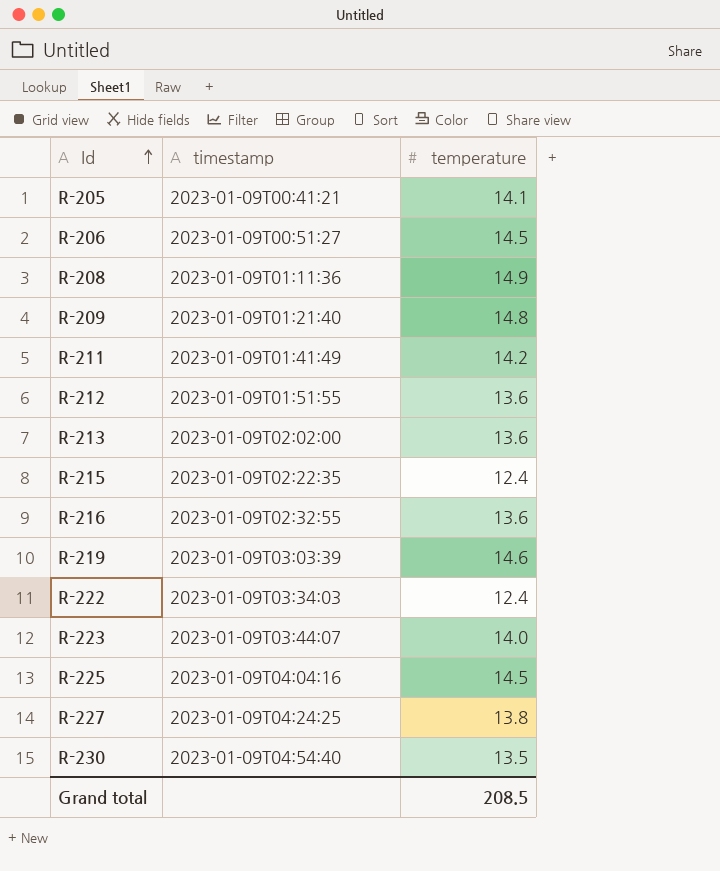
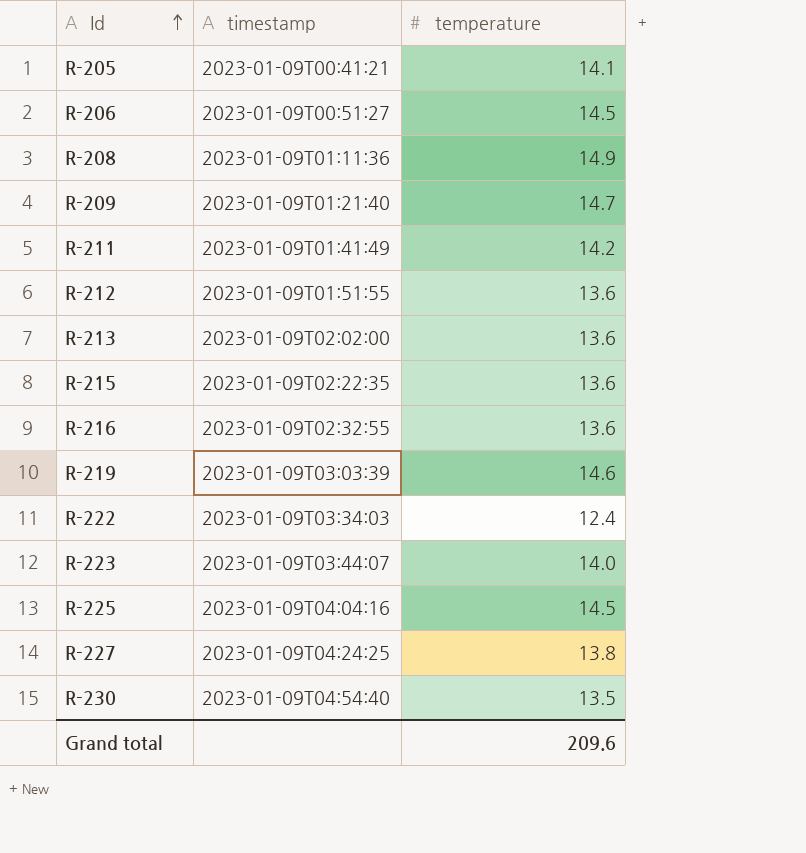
R-209 | temperature: 14.8 -> 14.7
R-215 | temperature: 12.4 -> 13.6
Grand total | temperature: 208.5 -> 209.6

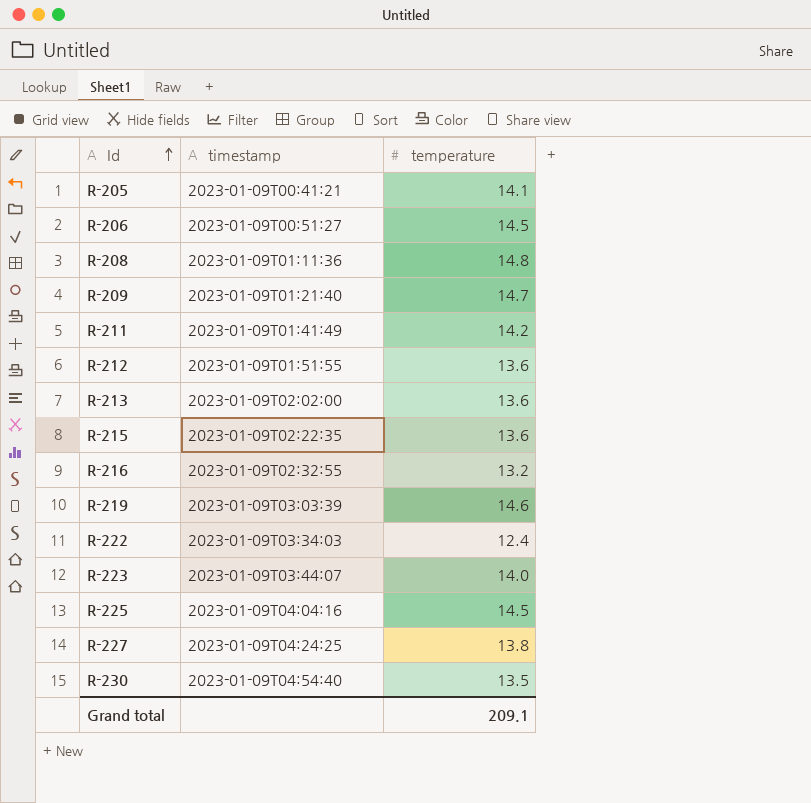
R-208 | temperature: 14.9 -> 14.8
R-216 | temperature: 13.6 -> 13.2
Grand total | temperature: 209.6 -> 209.1

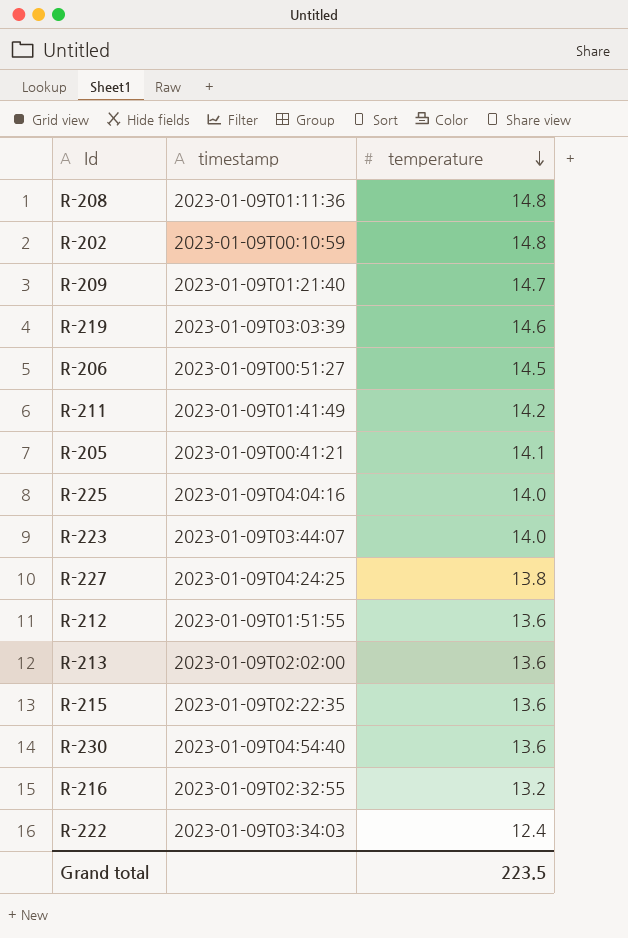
row order: Id ascending -> temperature descending
row R-202: none -> 2023-01-09T00:10:59 | 14.8
R-225 | temperature: 14.5 -> 14.0
R-230 | temperature: 13.5 -> 13.6
Grand total | temperature: 209.1 -> 223.5

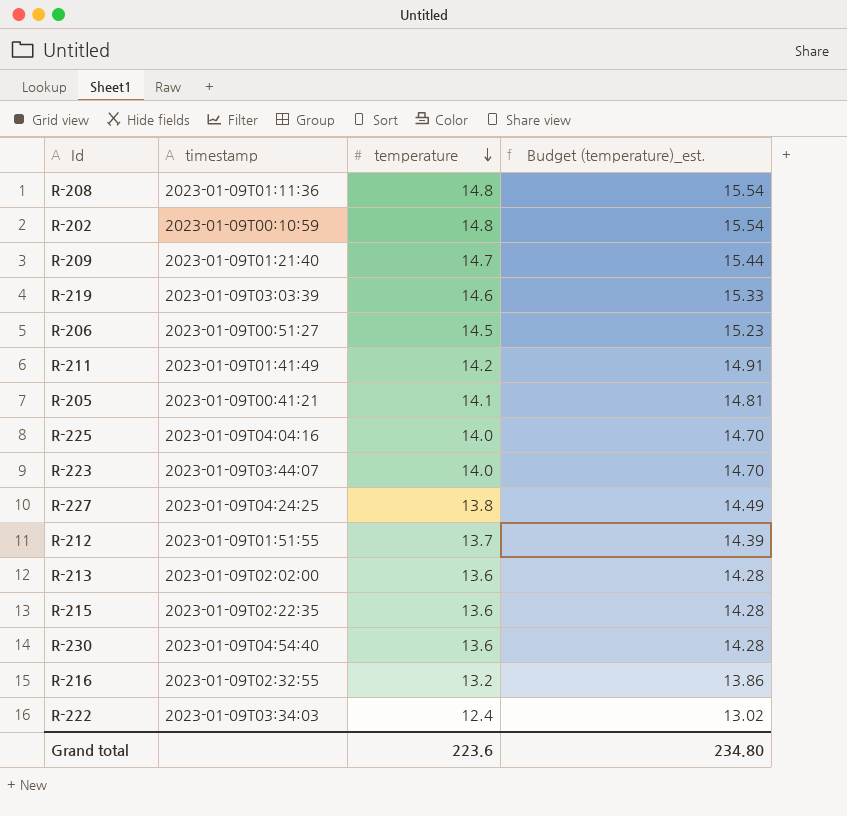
column Budget (temperature)_est. | formula: none -> [temperature] * 1.05
R-212 | temperature: 13.6 -> 13.7
Grand total | temperature: 223.5 -> 223.6

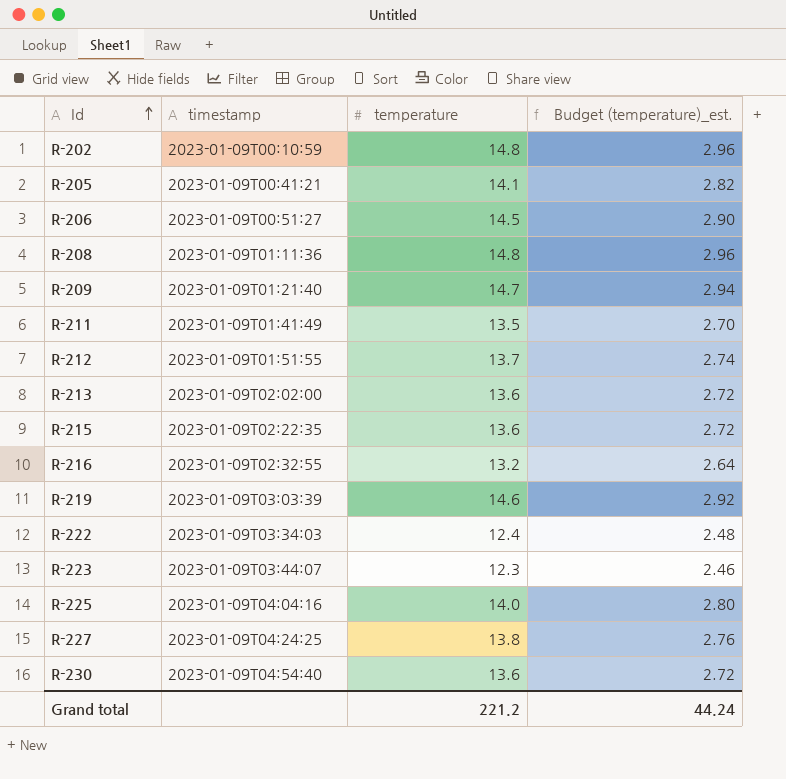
row order: temperature descending -> Id ascending
column Budget (temperature)_est. | formula: [temperature] * 1.05 -> [temperature] * 0.2
R-211 | temperature: 14.2 -> 13.5
R-223 | temperature: 14.0 -> 12.3
Grand total | temperature: 223.6 -> 221.2
Grand total | Budget (temperature)_est.: 234.80 -> 44.24

